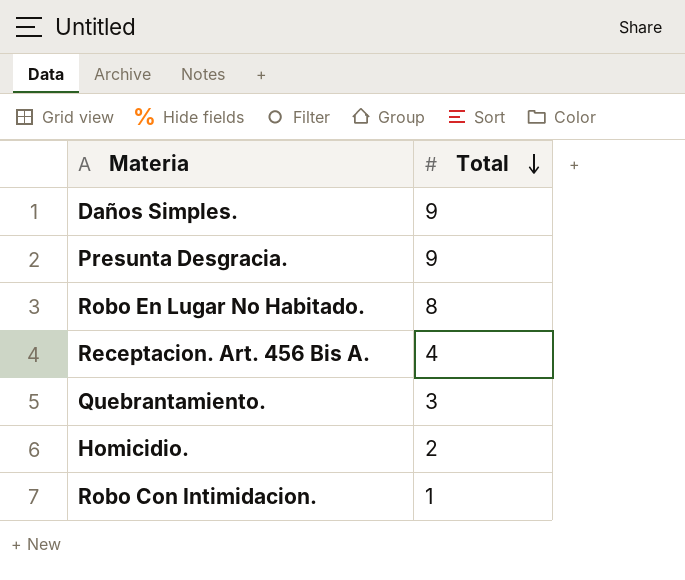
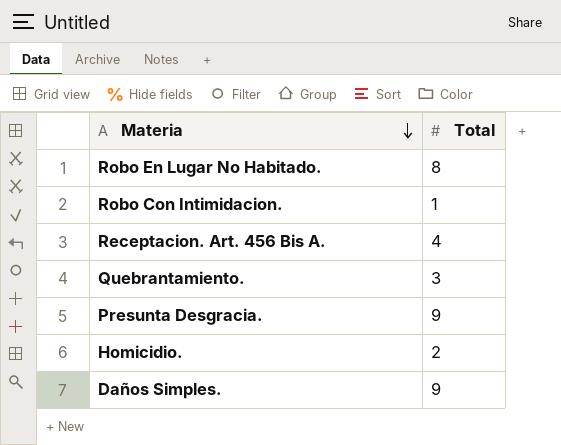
row order: Total descending -> Materia descending

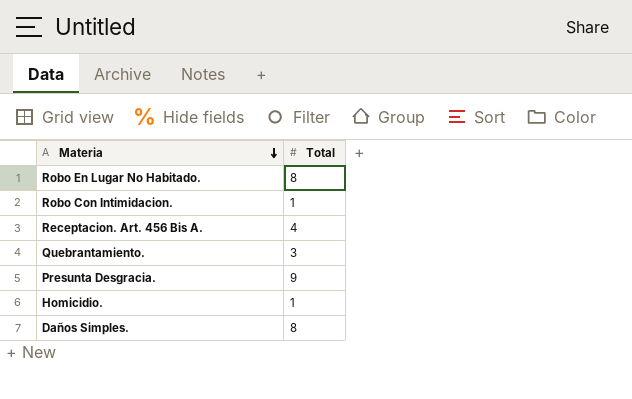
Homicidio. | Total: 2 -> 1
Daños Simples. | Total: 9 -> 8

